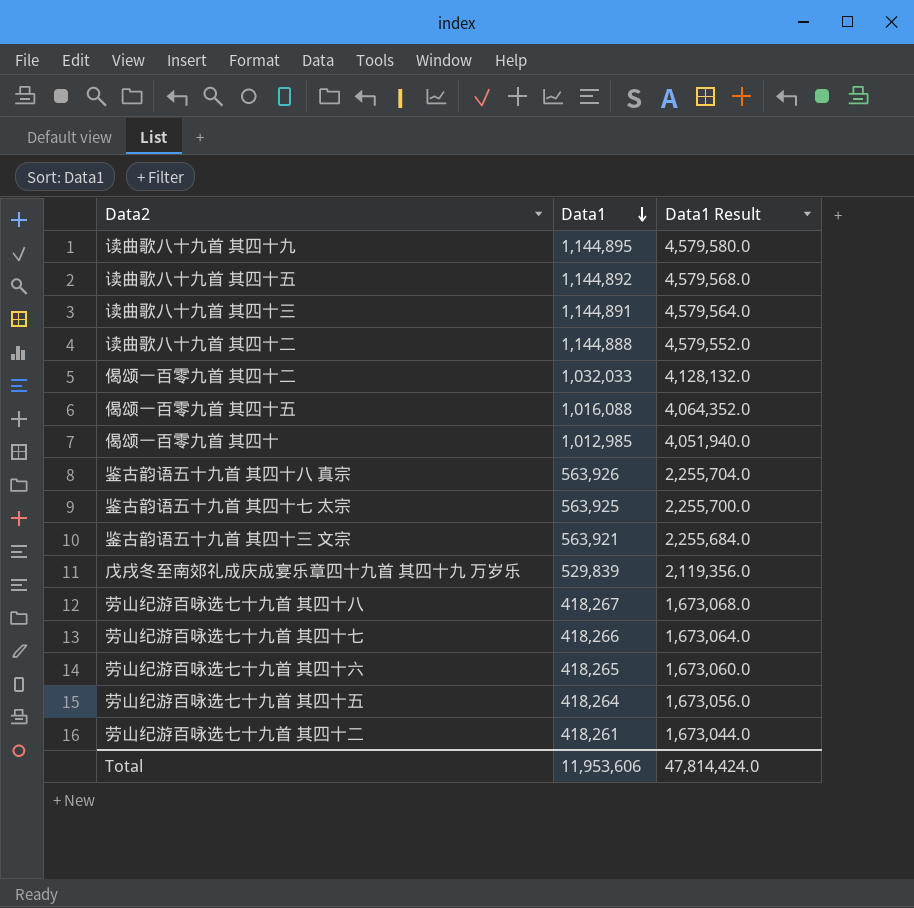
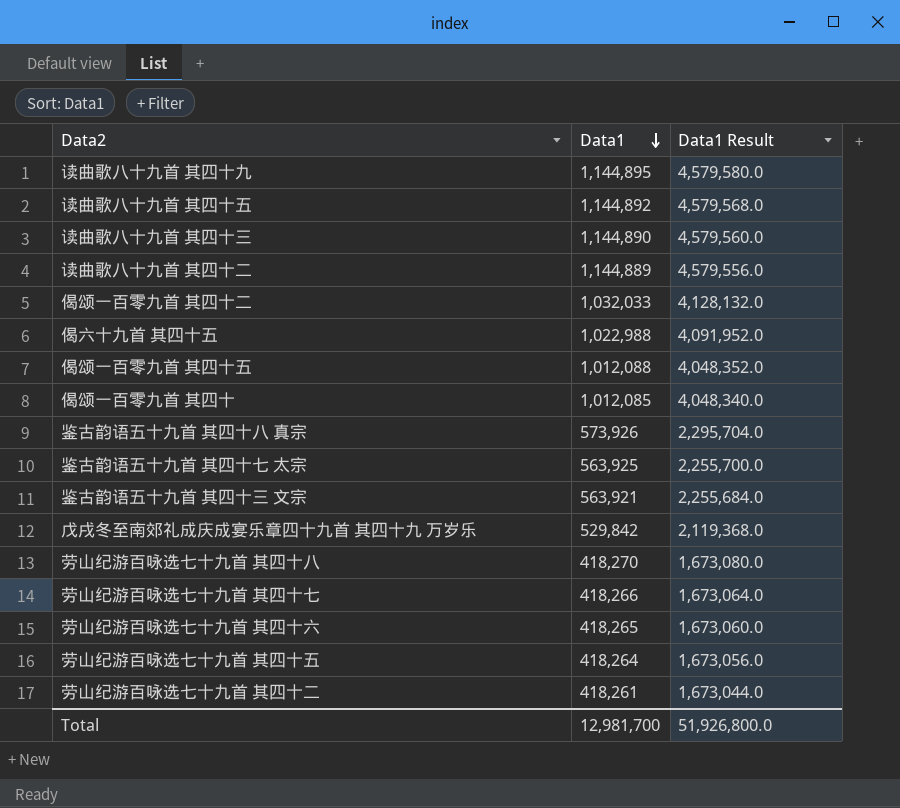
读曲歌八十九首 其四十三 | Data1: 1,144,891 -> 1,144,890
读曲歌八十九首 其四十三 | Data1 Result: 4,579,564.0 -> 4,579,560.0
读曲歌八十九首 其四十二 | Data1: 1,144,888 -> 1,144,889
读曲歌八十九首 其四十二 | Data1 Result: 4,579,552.0 -> 4,579,556.0
row 偈六十九首 其四十五: none -> 1,022,988 | 4,091,952.0
偈颂一百零九首 其四十五 | Data1: 1,016,088 -> 1,012,088
偈颂一百零九首 其四十五 | Data1 Result: 4,064,352.0 -> 4,048,352.0
偈颂一百零九首 其四十 | Data1: 1,012,985 -> 1,012,085
偈颂一百零九首 其四十 | Data1 Result: 4,051,940.0 -> 4,048,340.0
鉴古韵语五十九首 其四十八 真宗 | Data1: 563,926 -> 573,926
鉴古韵语五十九首 其四十八 真宗 | Data1 Result: 2,255,704.0 -> 2,295,704.0
戊戌冬至南郊礼成庆成宴乐章四十九首 其四十九 万岁乐 | Data1: 529,839 -> 529,842
戊戌冬至南郊礼成庆成宴乐章四十九首 其四十九 万岁乐 | Data1 Result: 2,119,356.0 -> 2,119,368.0
劳山纪游百咏选七十九首 其四十八 | Data1: 418,267 -> 418,270
劳山纪游百咏选七十九首 其四十八 | Data1 Result: 1,673,068.0 -> 1,673,080.0
Total | Data1: 11,953,606 -> 12,981,700
Total | Data1 Result: 47,814,424.0 -> 51,926,800.0

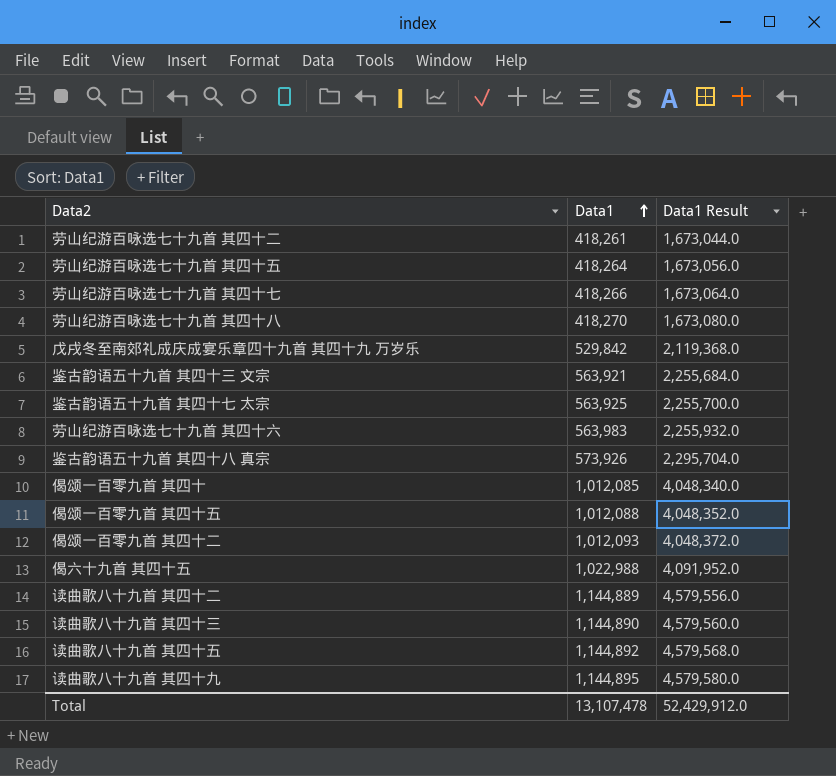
row order: Data1 descending -> Data1 ascending
劳山纪游百咏选七十九首 其四十六 | Data1: 418,265 -> 563,983
劳山纪游百咏选七十九首 其四十六 | Data1 Result: 1,673,060.0 -> 2,255,932.0
偈颂一百零九首 其四十二 | Data1: 1,032,033 -> 1,012,093
偈颂一百零九首 其四十二 | Data1 Result: 4,128,132.0 -> 4,048,372.0
Total | Data1: 12,981,700 -> 13,107,478
Total | Data1 Result: 51,926,800.0 -> 52,429,912.0

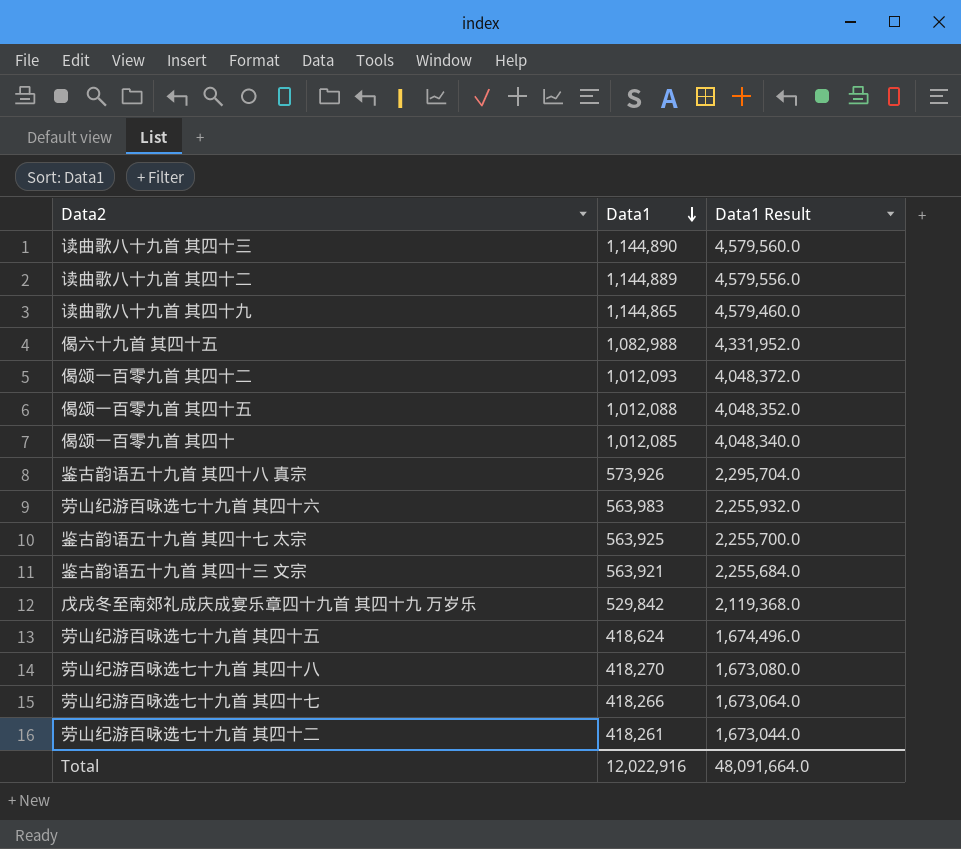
row order: Data1 ascending -> Data1 descending
row 读曲歌八十九首 其四十五: 1,144,892 | 4,579,568.0 -> none
读曲歌八十九首 其四十九 | Data1: 1,144,895 -> 1,144,865
读曲歌八十九首 其四十九 | Data1 Result: 4,579,580.0 -> 4,579,460.0
偈六十九首 其四十五 | Data1: 1,022,988 -> 1,082,988
偈六十九首 其四十五 | Data1 Result: 4,091,952.0 -> 4,331,952.0
劳山纪游百咏选七十九首 其四十五 | Data1: 418,264 -> 418,624
劳山纪游百咏选七十九首 其四十五 | Data1 Result: 1,673,056.0 -> 1,674,496.0
Total | Data1: 13,107,478 -> 12,022,916
Total | Data1 Result: 52,429,912.0 -> 48,091,664.0

